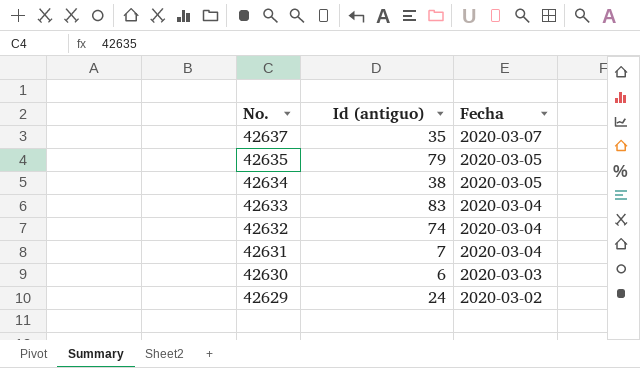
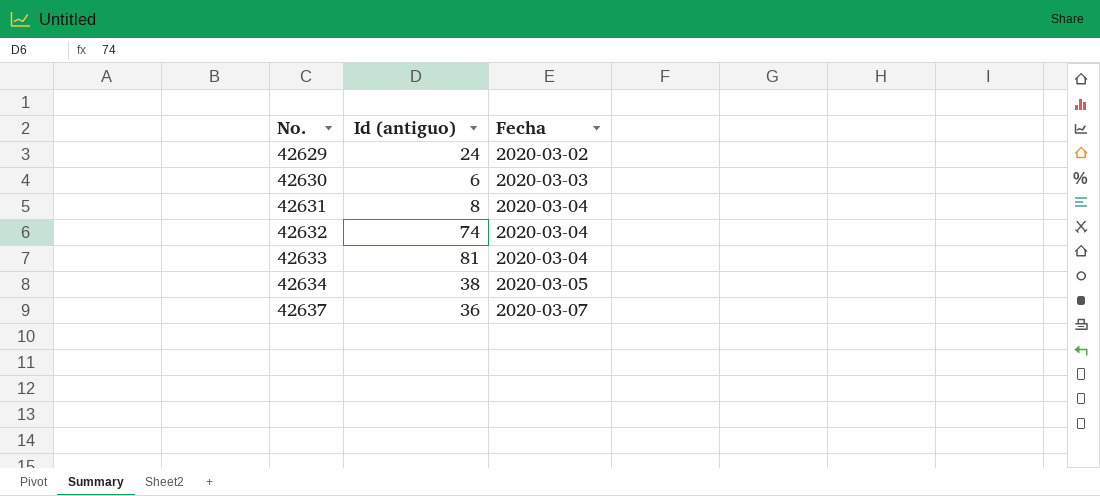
row order: No. descending -> No. ascending
row 42635: 79 | 2020-03-05 -> none
42631 | Id (antiguo): 7 -> 8
42633 | Id (antiguo): 83 -> 81
42637 | Id (antiguo): 35 -> 36

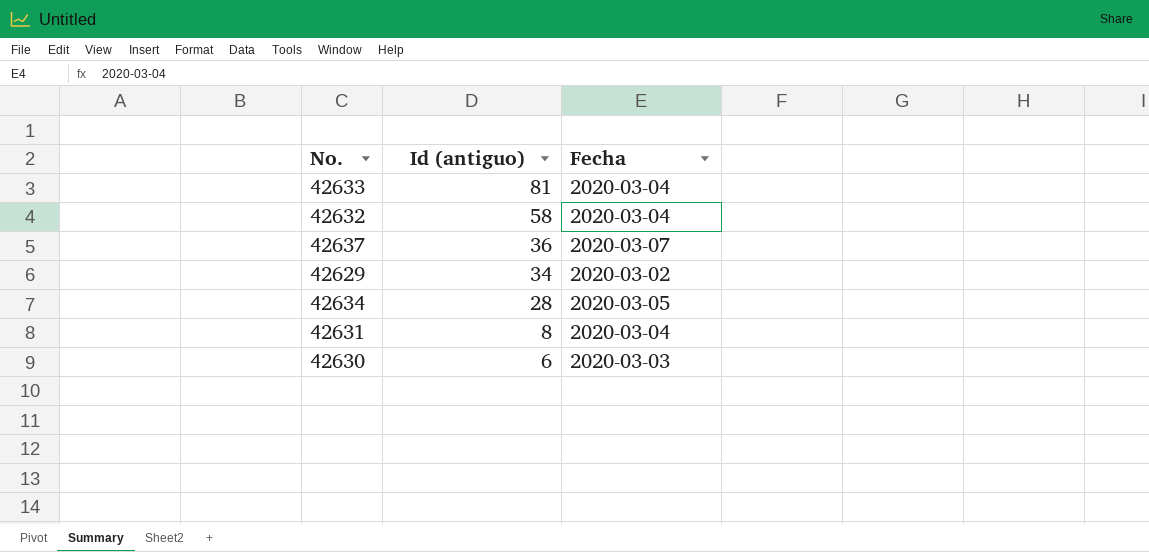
row order: No. ascending -> Id (antiguo) descending
42632 | Id (antiguo): 74 -> 58
42629 | Id (antiguo): 24 -> 34
42634 | Id (antiguo): 38 -> 28

